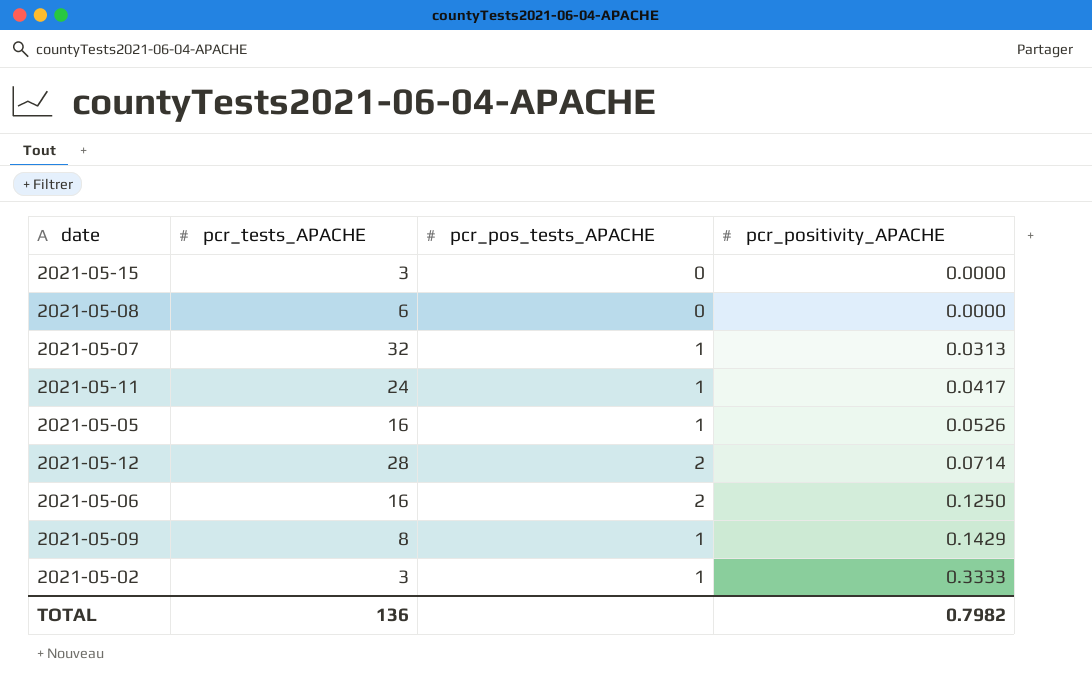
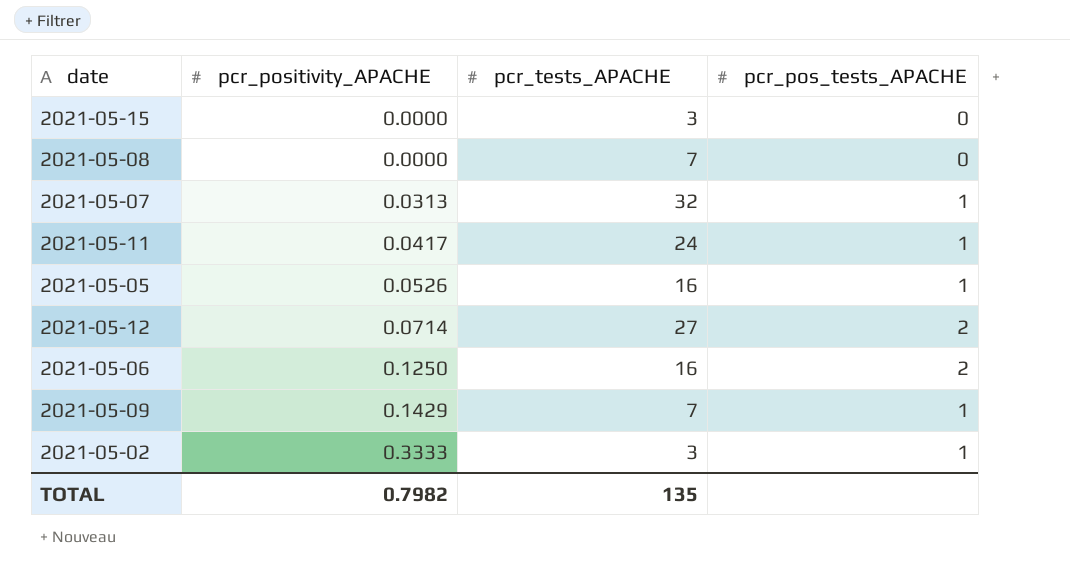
column pcr_positivity_APACHE | position: 4 -> 2
2021-05-08 | pcr_tests_APACHE: 6 -> 7
2021-05-12 | pcr_tests_APACHE: 28 -> 27
2021-05-09 | pcr_tests_APACHE: 8 -> 7
TOTAL | pcr_tests_APACHE: 136 -> 135

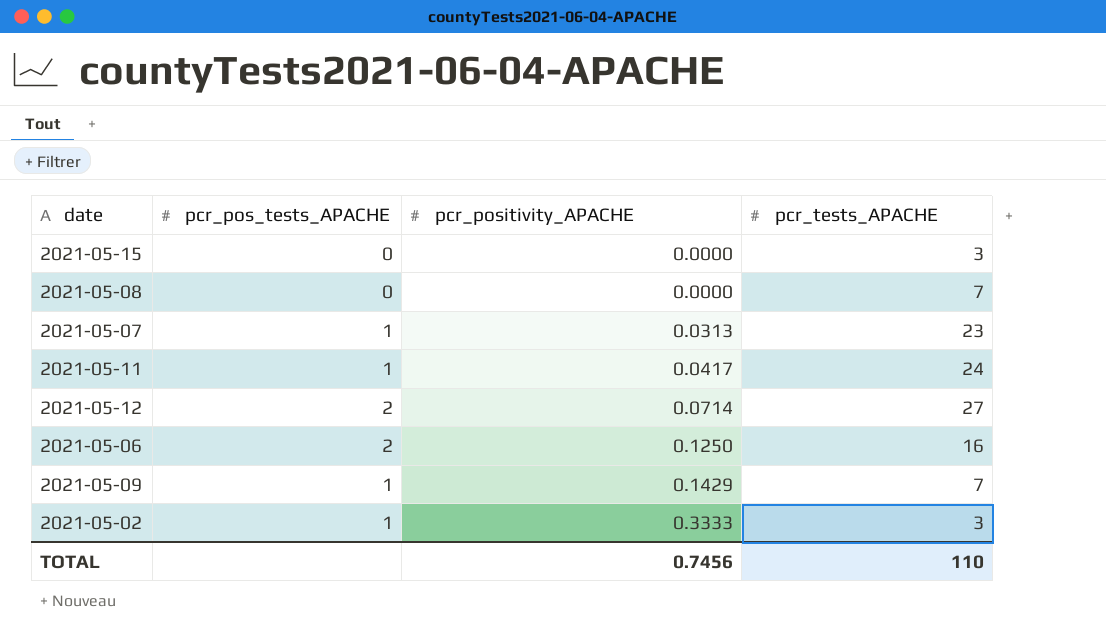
column pcr_pos_tests_APACHE | position: 4 -> 2
row 2021-05-05: 0.0526 | 16 | 1 -> none
2021-05-07 | pcr_tests_APACHE: 32 -> 23
TOTAL | pcr_positivity_APACHE: 0.7982 -> 0.7456
TOTAL | pcr_tests_APACHE: 135 -> 110

